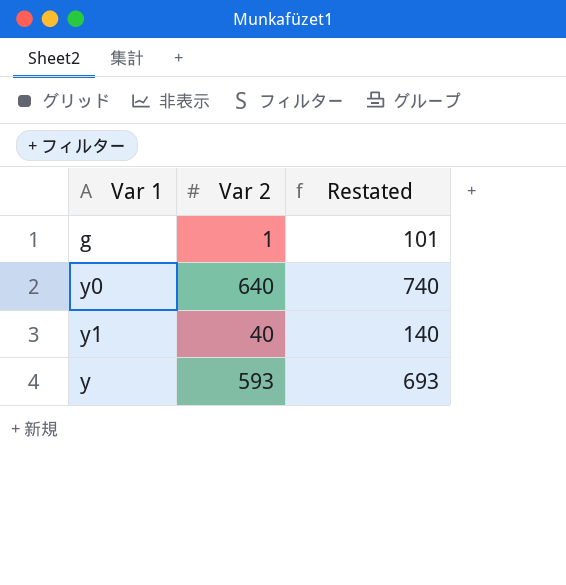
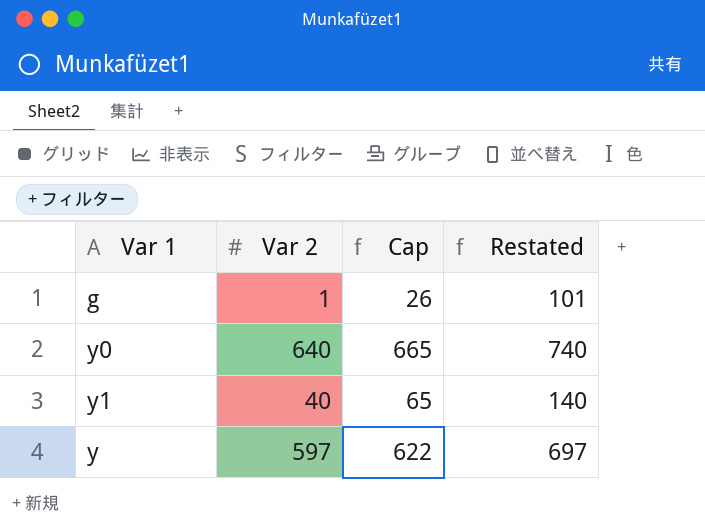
column Cap | formula: none -> [Var 2] + 25
y | Var 2: 593 -> 597
y | Restated: 693 -> 697

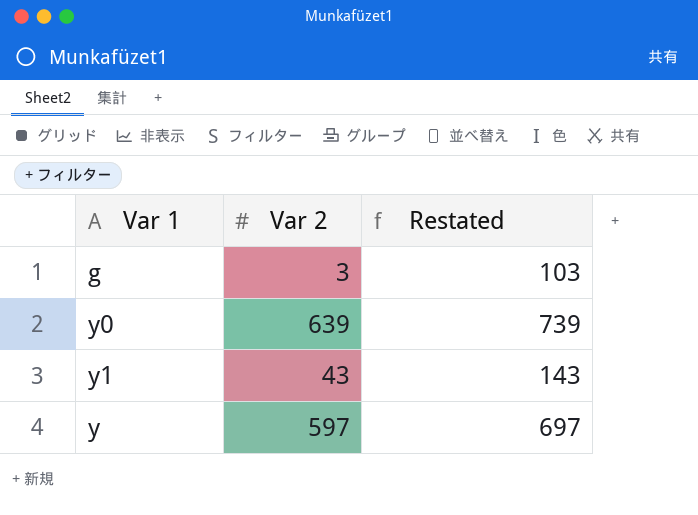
column Cap | formula: [Var 2] + 25 -> none
g | Var 2: 1 -> 3
g | Restated: 101 -> 103
y0 | Var 2: 640 -> 639
y0 | Restated: 740 -> 739
y1 | Var 2: 40 -> 43
y1 | Restated: 140 -> 143

